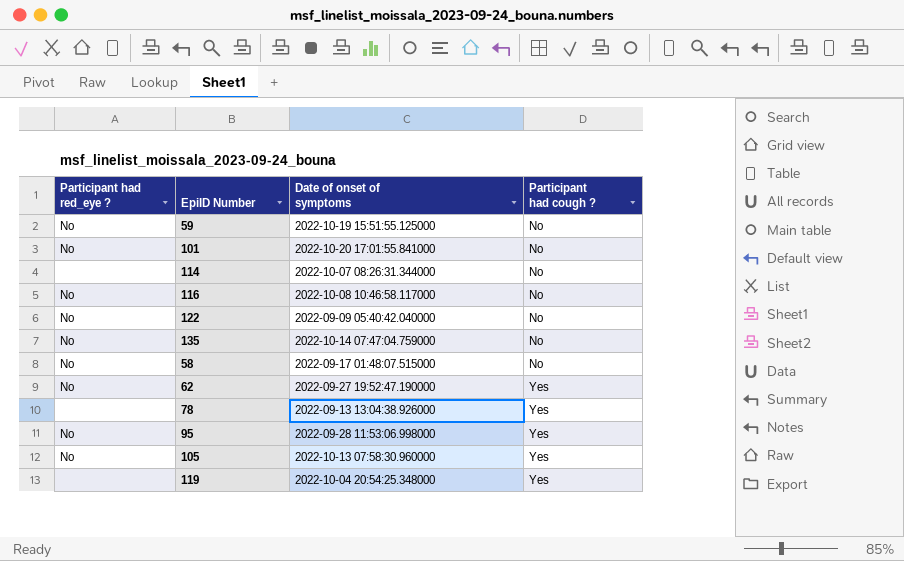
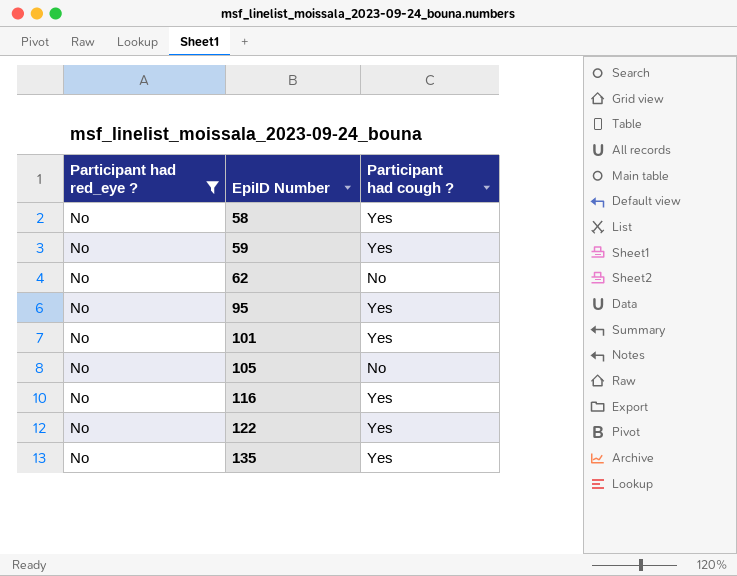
filter: none -> Participant had red_eye ? = No
row order: Participant had cough ? ascending -> EpiID Number ascending
column Date of onset of symptoms | position: 3 -> none
58 | Participant had cough ?: No -> Yes
59 | Participant had cough ?: No -> Yes
62 | Participant had cough ?: Yes -> No
101 | Participant had cough ?: No -> Yes
105 | Participant had cough ?: Yes -> No
116 | Participant had cough ?: No -> Yes
122 | Participant had cough ?: No -> Yes
135 | Participant had cough ?: No -> Yes

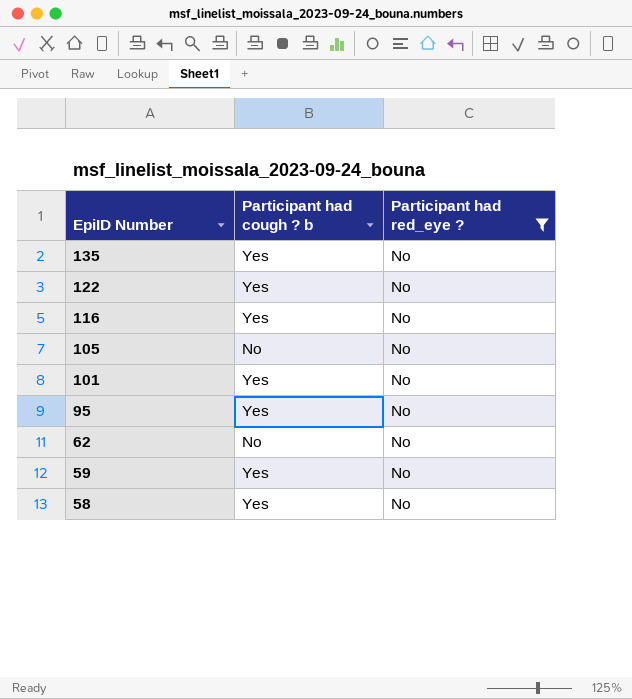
row order: EpiID Number ascending -> EpiID Number descending
column name: Participant had cough ? -> Participant had cough ? b
column Participant had red_eye ? | position: 1 -> 3

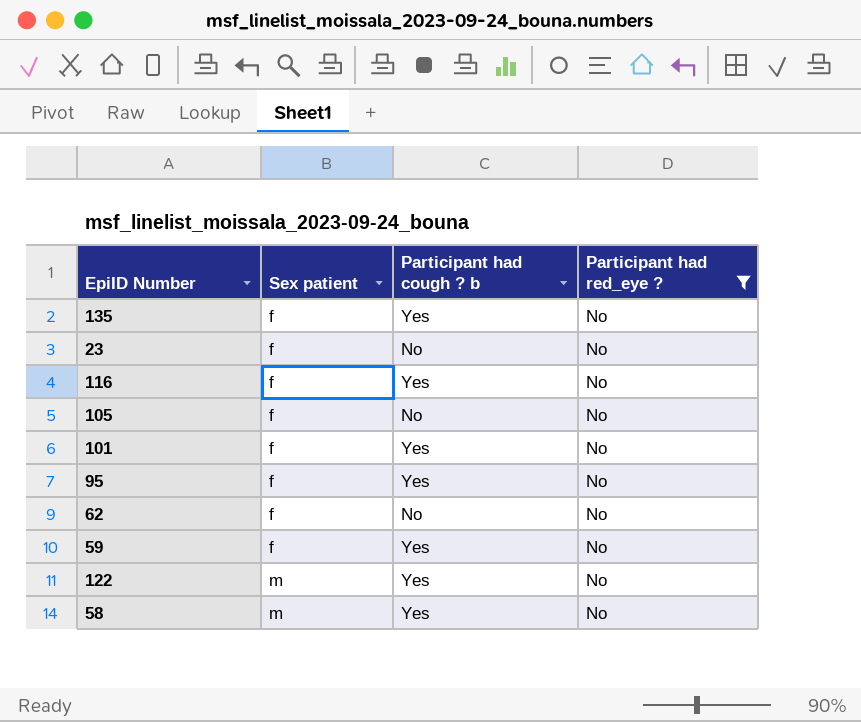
row order: EpiID Number descending -> Sex patient ascending
column Sex patient | position: none -> 2
row 23: none -> f | No | No

